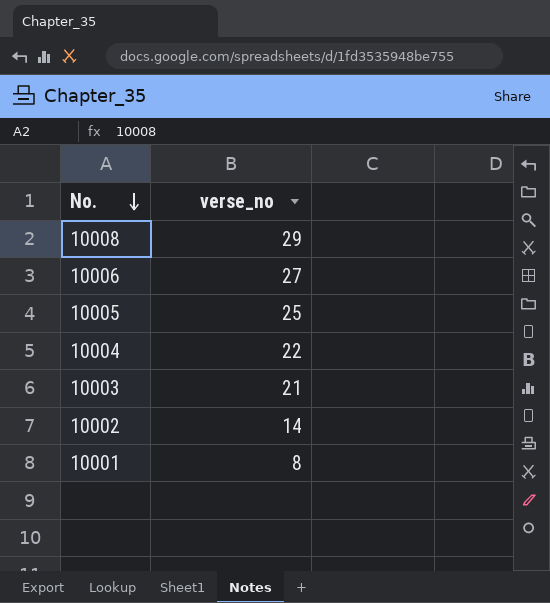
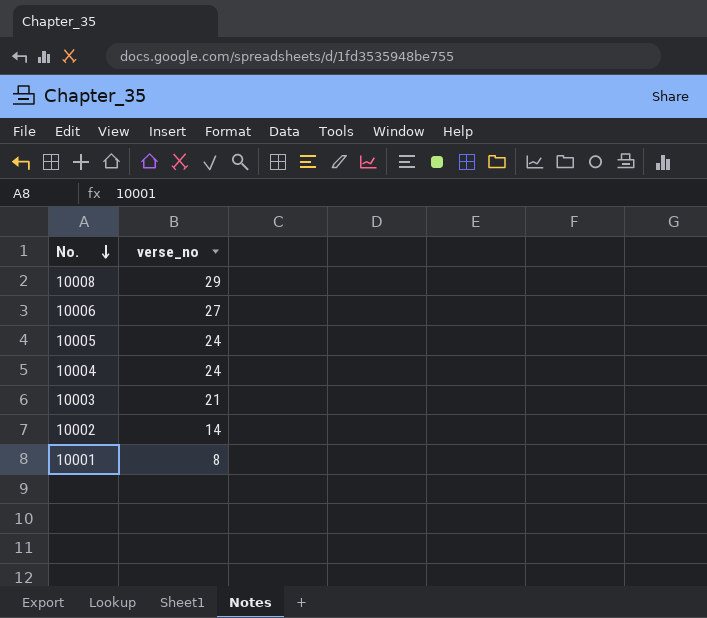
10005 | verse_no: 25 -> 24
10004 | verse_no: 22 -> 24

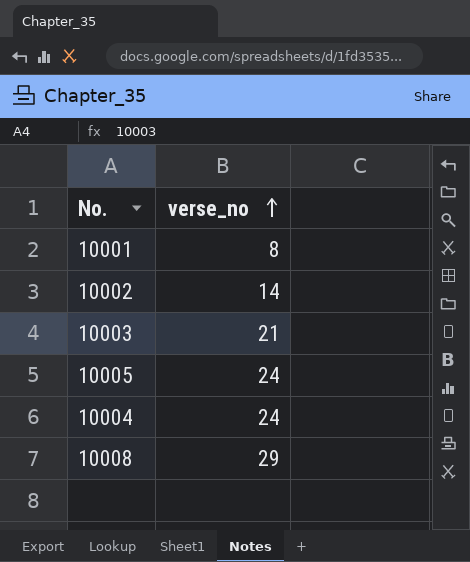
row order: No. descending -> verse_no ascending
row 10006: 27 -> none

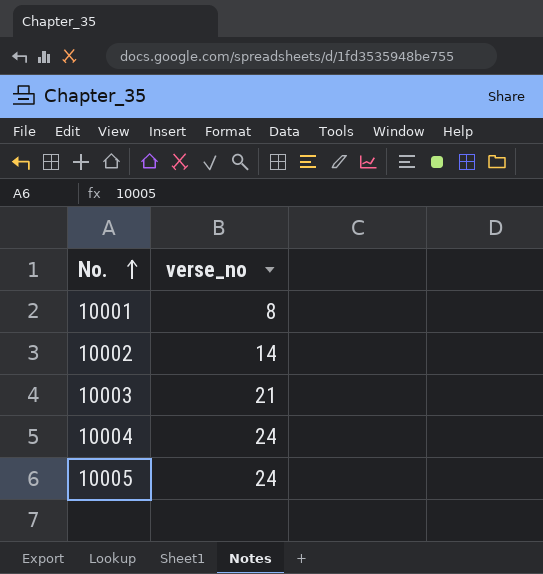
row order: verse_no ascending -> No. ascending
row 10008: 29 -> none

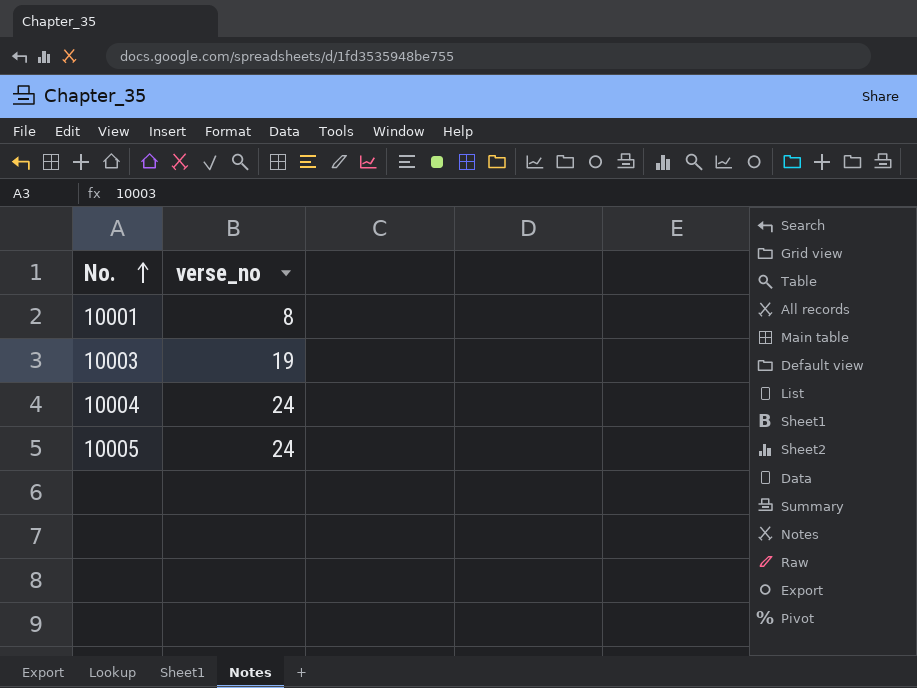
row 10002: 14 -> none
10003 | verse_no: 21 -> 19

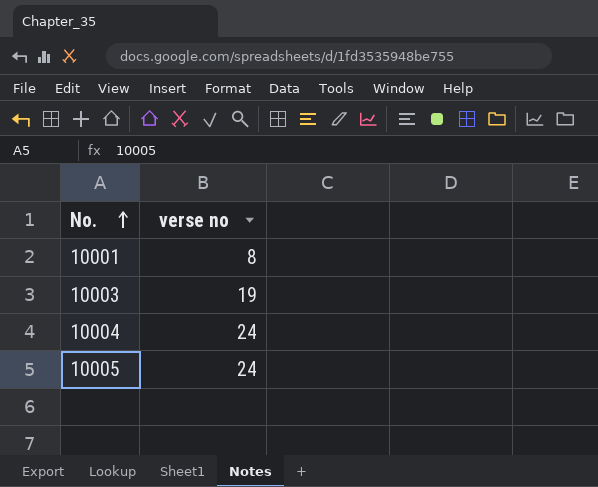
column name: verse_no -> verse no

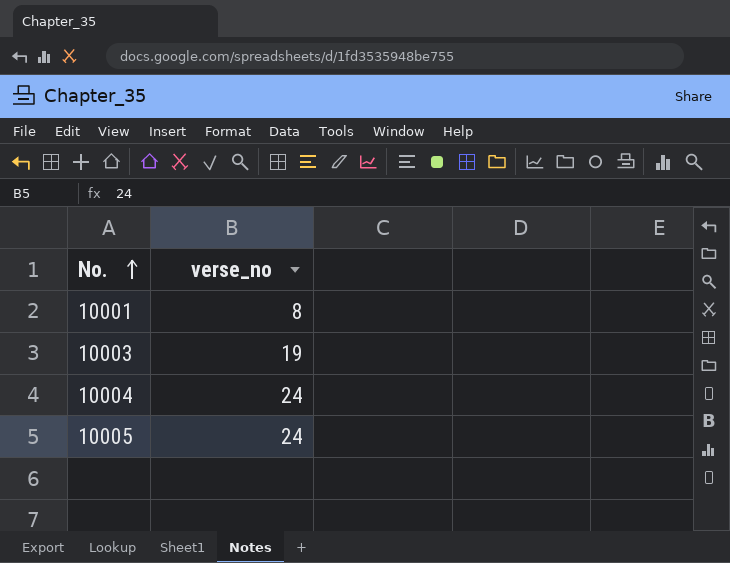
column name: verse no -> verse_no

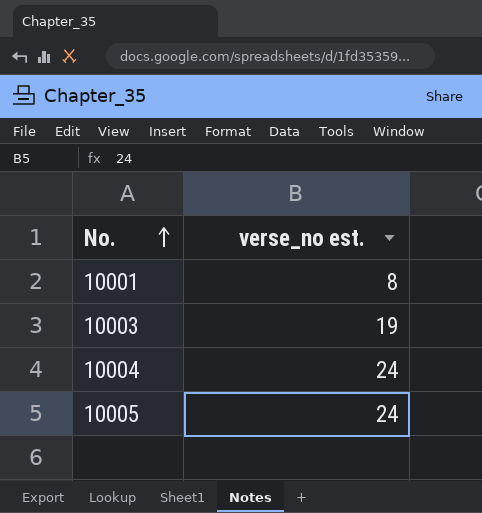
column name: verse_no -> verse_no est.

